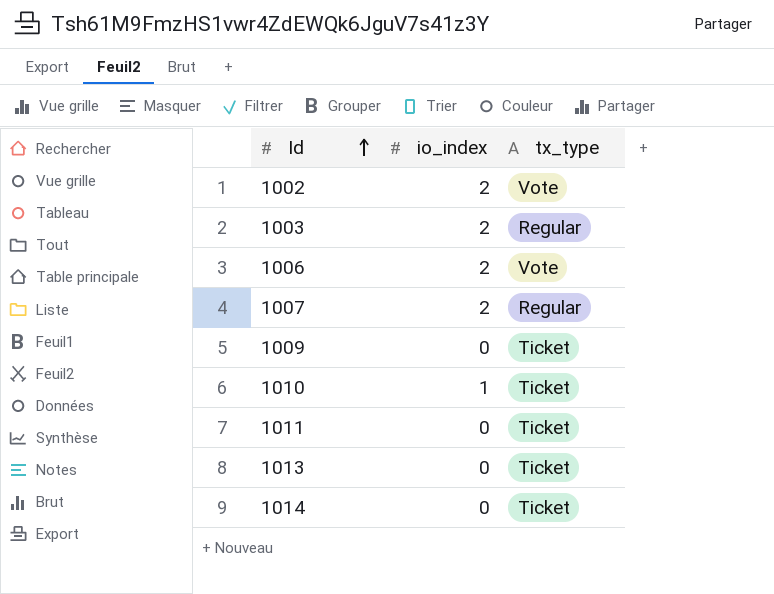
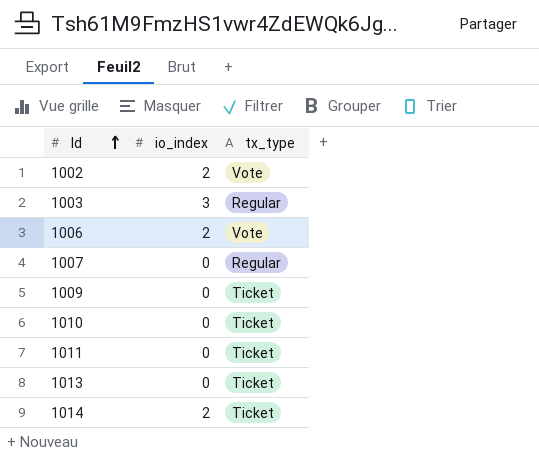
1003 | io_index: 2 -> 3
1007 | io_index: 2 -> 0
1010 | io_index: 1 -> 0
1014 | io_index: 0 -> 2

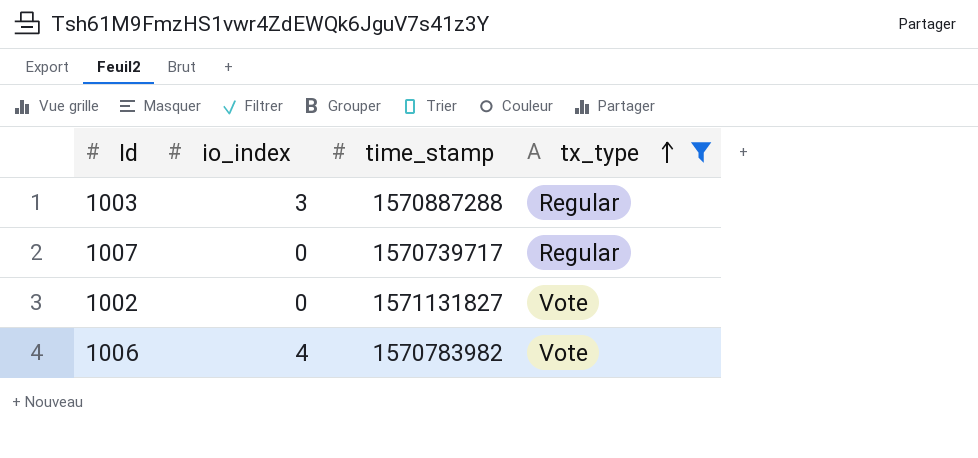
filter: none -> tx_type != Ticket
row order: Id ascending -> tx_type ascending
column time_stamp | position: none -> 3
1002 | io_index: 2 -> 0
1006 | io_index: 2 -> 4

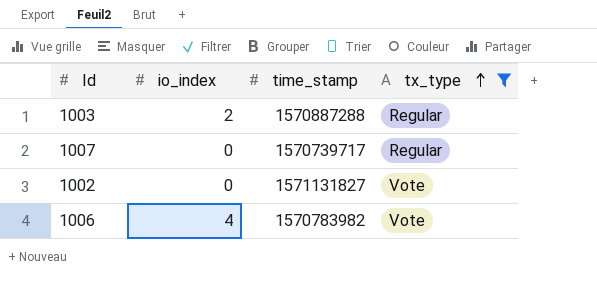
1003 | io_index: 3 -> 2

